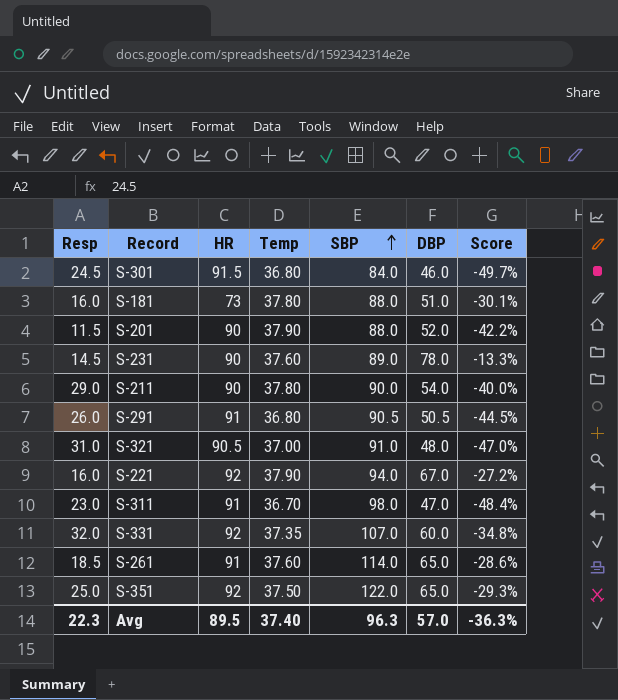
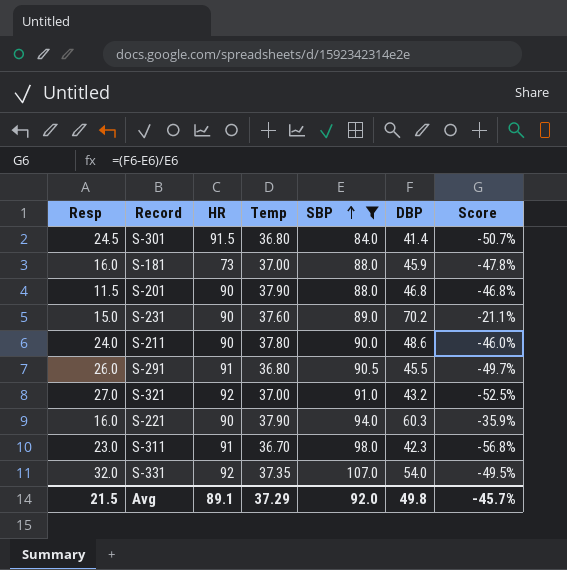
filter: none -> SBP <= 107.0
column Score | formula: ([DBP] - [HR]) / [HR] -> ([DBP] - [SBP]) / [SBP]
S-301 | DBP: 46.0 -> 41.4
S-181 | Temp: 37.80 -> 37.00
S-181 | DBP: 51.0 -> 45.9
S-201 | DBP: 52.0 -> 46.8
S-231 | Resp: 14.5 -> 15.0
S-231 | DBP: 78.0 -> 70.2
S-211 | Resp: 29.0 -> 24.0
S-211 | DBP: 54.0 -> 48.6
S-291 | DBP: 50.5 -> 45.5
S-321 | Resp: 31.0 -> 27.0
S-321 | HR: 90.5 -> 92
S-321 | DBP: 48.0 -> 43.2
S-221 | HR: 92 -> 90
S-221 | DBP: 67.0 -> 60.3
S-311 | DBP: 47.0 -> 42.3
S-331 | DBP: 60.0 -> 54.0
Avg | Resp: 22.3 -> 21.5
Avg | HR: 89.5 -> 89.1
Avg | Temp: 37.40 -> 37.29
Avg | SBP: 96.3 -> 92.0
Avg | DBP: 57.0 -> 49.8
Avg | Score: -36.3% -> -45.7%

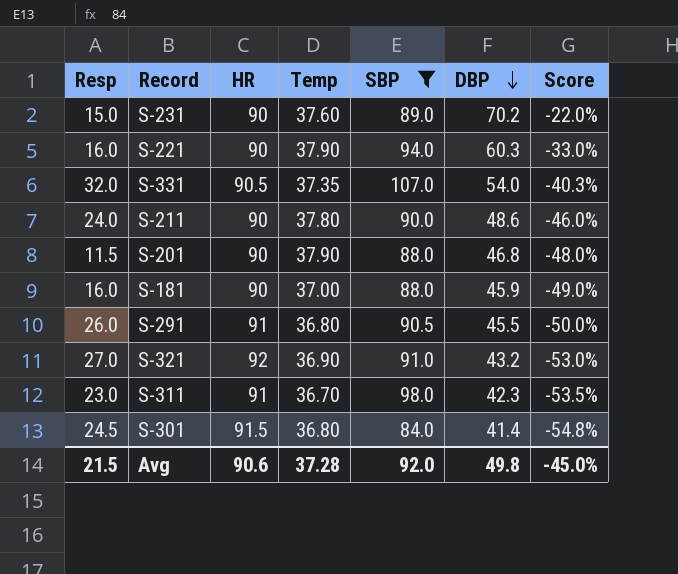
row order: SBP ascending -> DBP descending
column Score | formula: ([DBP] - [SBP]) / [SBP] -> ([DBP] - [HR]) / [HR]
S-331 | HR: 92 -> 90.5
S-181 | HR: 73 -> 90
S-321 | Temp: 37.00 -> 36.90
Avg | HR: 89.1 -> 90.6
Avg | Temp: 37.29 -> 37.28
Avg | Score: -45.7% -> -45.0%

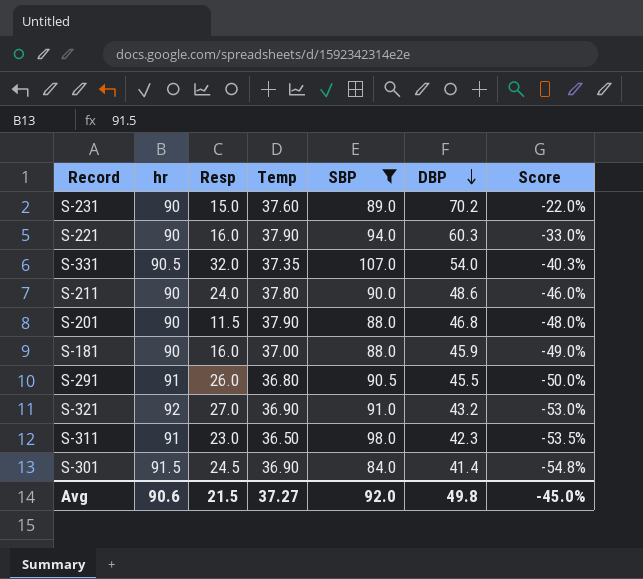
column name: HR -> hr
column Resp | position: 1 -> 3
S-311 | Temp: 36.70 -> 36.50
S-301 | Temp: 36.80 -> 36.90
Avg | Temp: 37.28 -> 37.27

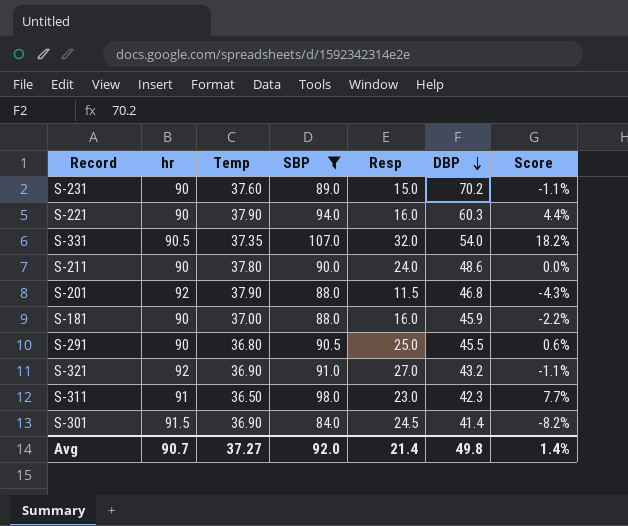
column Resp | position: 3 -> 5
column Score | formula: ([DBP] - [hr]) / [hr] -> ([SBP] - [hr]) / [hr]
S-201 | hr: 90 -> 92
S-291 | hr: 91 -> 90
S-291 | Resp: 26.0 -> 25.0
Avg | hr: 90.6 -> 90.7
Avg | Resp: 21.5 -> 21.4
Avg | Score: -45.0% -> 1.4%

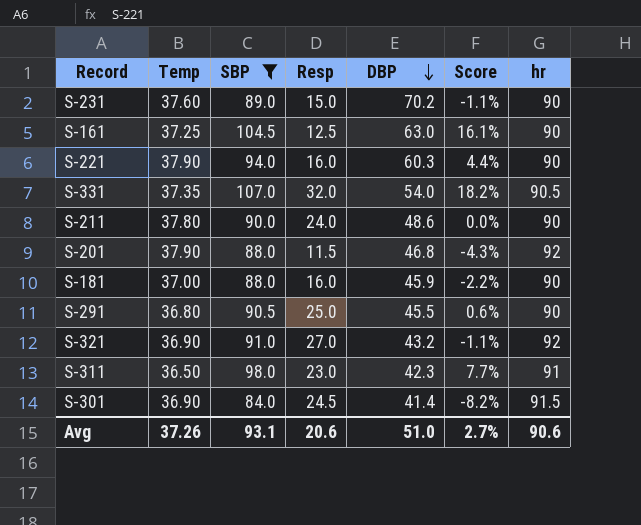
column hr | position: 2 -> 7
row S-161: none -> 37.25 | 104.5 | 12.5 | 63.0 | 16.1% | 90
Avg | Temp: 37.27 -> 37.26
Avg | SBP: 92.0 -> 93.1
Avg | Resp: 21.4 -> 20.6
Avg | DBP: 49.8 -> 51.0
Avg | Score: 1.4% -> 2.7%
Avg | hr: 90.7 -> 90.6

